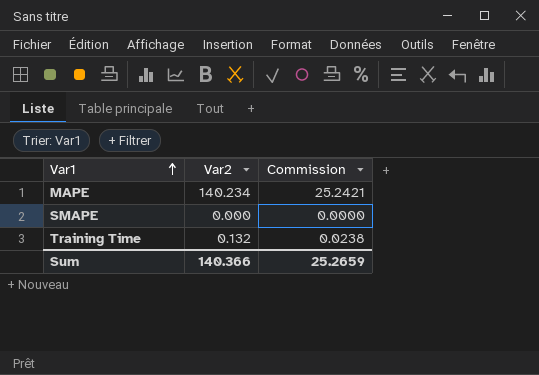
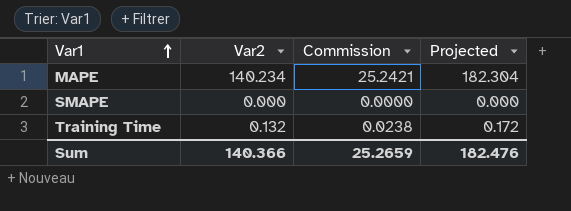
column Projected | formula: none -> [Var2] * 1.3

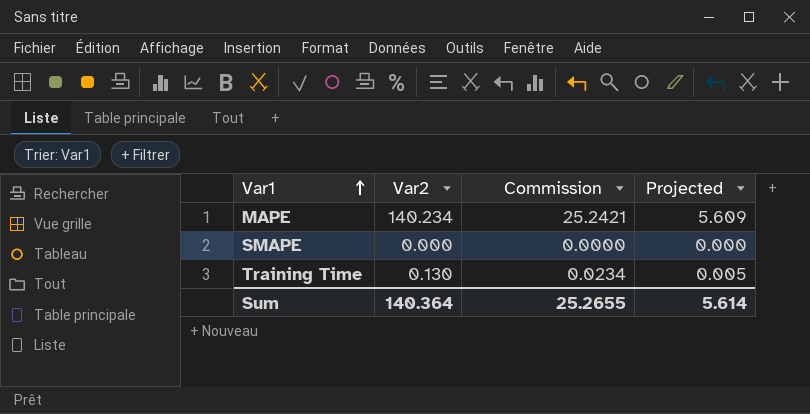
column Projected | formula: [Var2] * 1.3 -> [Var2] * 0.04
Training Time | Var2: 0.132 -> 0.130
Training Time | Commission: 0.0238 -> 0.0234
Sum | Var2: 140.366 -> 140.364
Sum | Commission: 25.2659 -> 25.2655
Sum | Projected: 182.476 -> 5.614

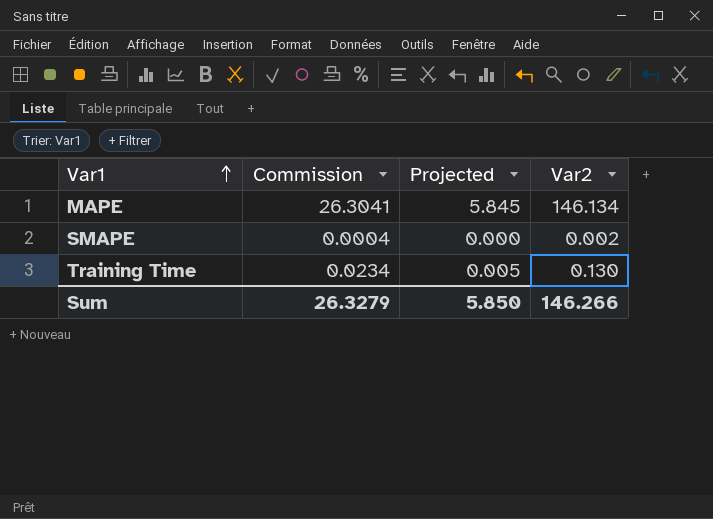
column Var2 | position: 2 -> 4
MAPE | Commission: 25.2421 -> 26.3041
MAPE | Projected: 5.609 -> 5.845
MAPE | Var2: 140.234 -> 146.134
SMAPE | Commission: 0.0000 -> 0.0004
SMAPE | Var2: 0.000 -> 0.002
Sum | Commission: 25.2655 -> 26.3279
Sum | Projected: 5.614 -> 5.850
Sum | Var2: 140.364 -> 146.266

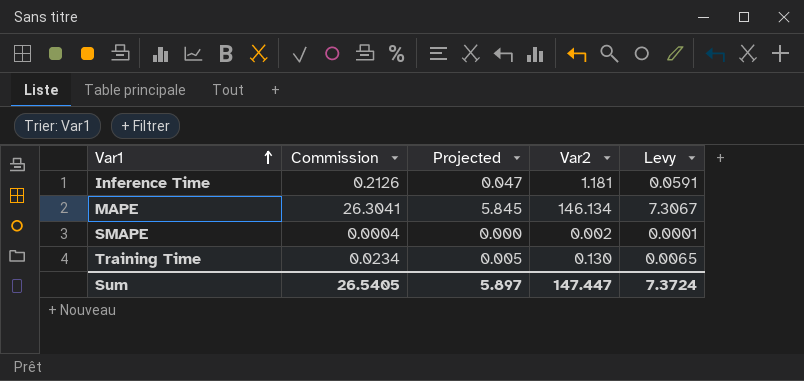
column Levy | formula: none -> [Var2] * 0.05
row Inference Time: none -> 0.2126 | 0.047 | 1.181 | 0.0591
Sum | Commission: 26.3279 -> 26.5405
Sum | Projected: 5.850 -> 5.897
Sum | Var2: 146.266 -> 147.447

